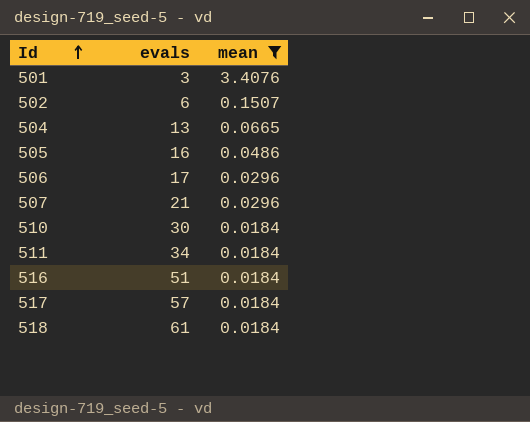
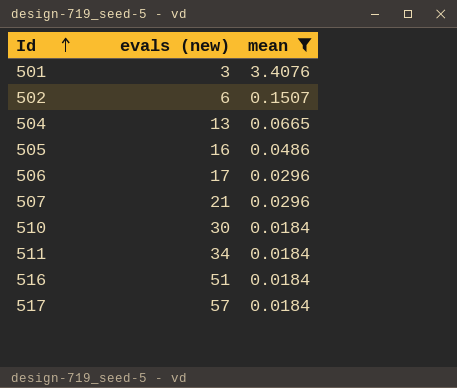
column name: evals -> evals (new)
row 518: 61 | 0.0184 -> none

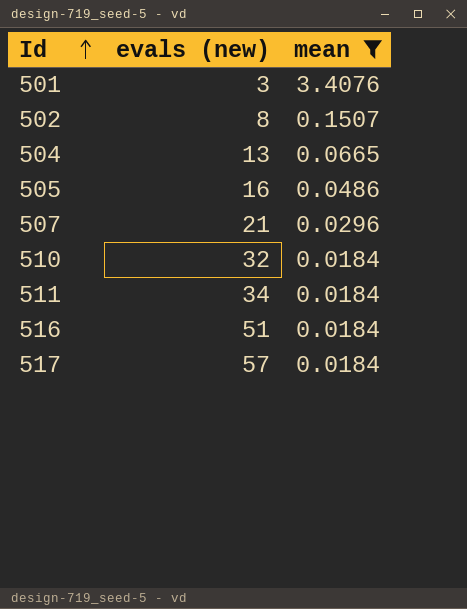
row 506: 17 | 0.0296 -> none
502 | evals (new): 6 -> 8
510 | evals (new): 30 -> 32

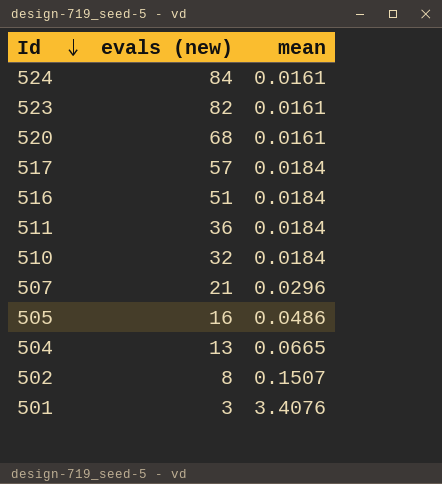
filter: mean != 0.0161 -> none
row order: Id ascending -> Id descending
511 | evals (new): 34 -> 36

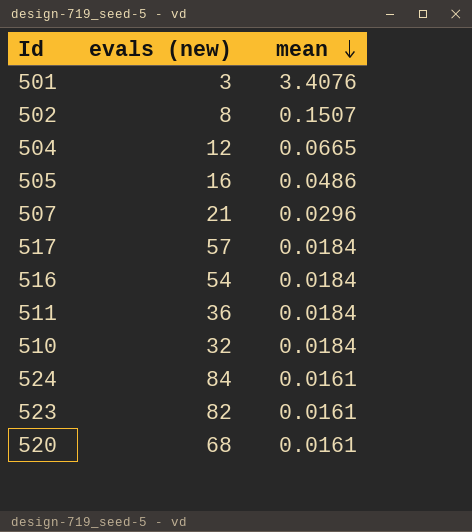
row order: Id descending -> mean descending
504 | evals (new): 13 -> 12
516 | evals (new): 51 -> 54

